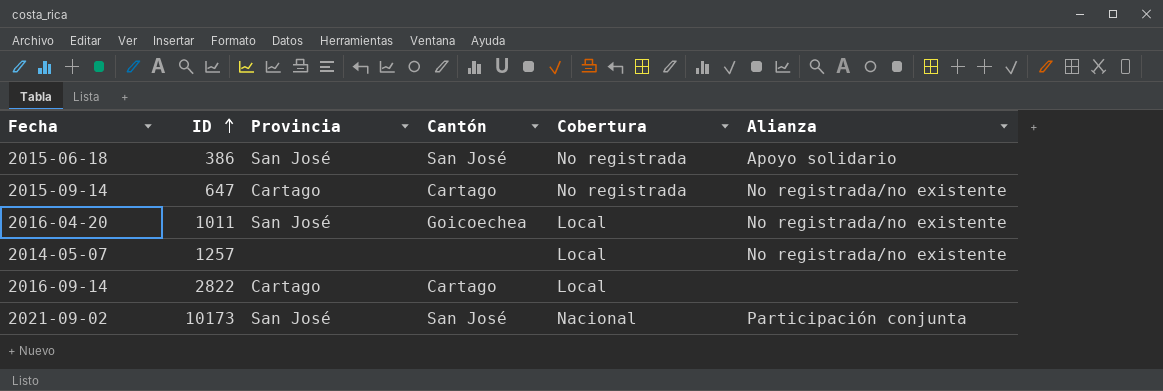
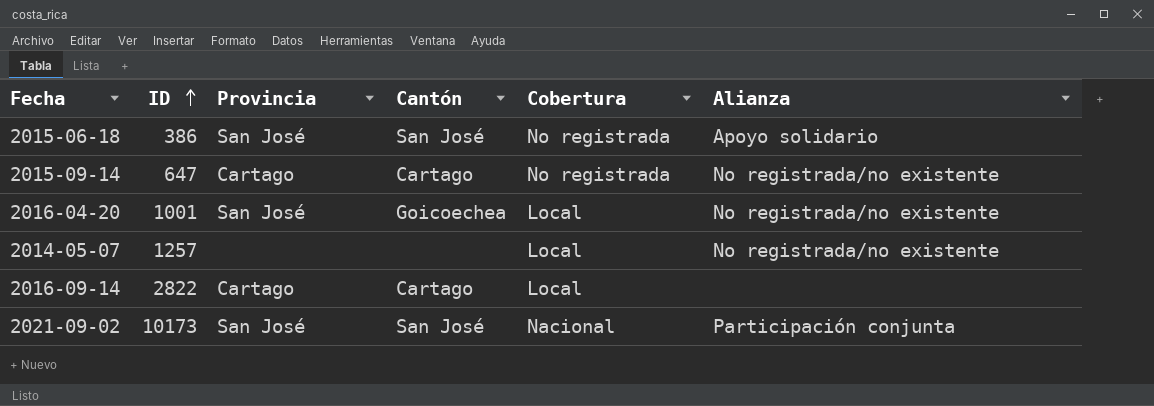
2016-04-20 | ID: 1011 -> 1001

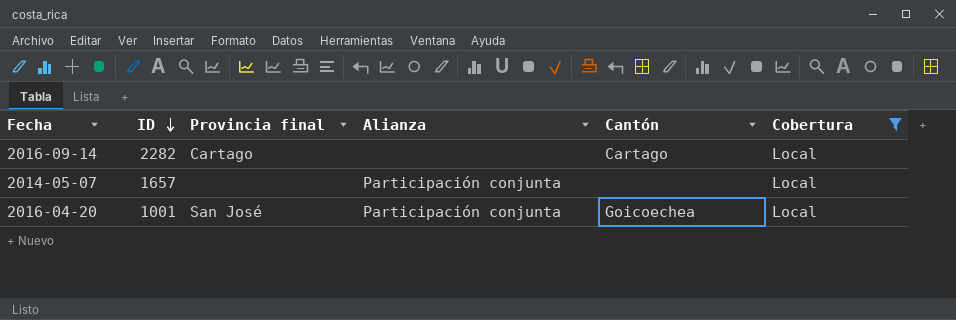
filter: none -> Cobertura = Local
row order: ID ascending -> ID descending
column name: Provincia -> Provincia final
column Alianza | position: 6 -> 4
2016-09-14 | ID: 2822 -> 2282
2014-05-07 | ID: 1257 -> 1657
2014-05-07 | Alianza: No registrada/no existente -> Participación conjunta
2016-04-20 | Alianza: No registrada/no existente -> Participación conjunta

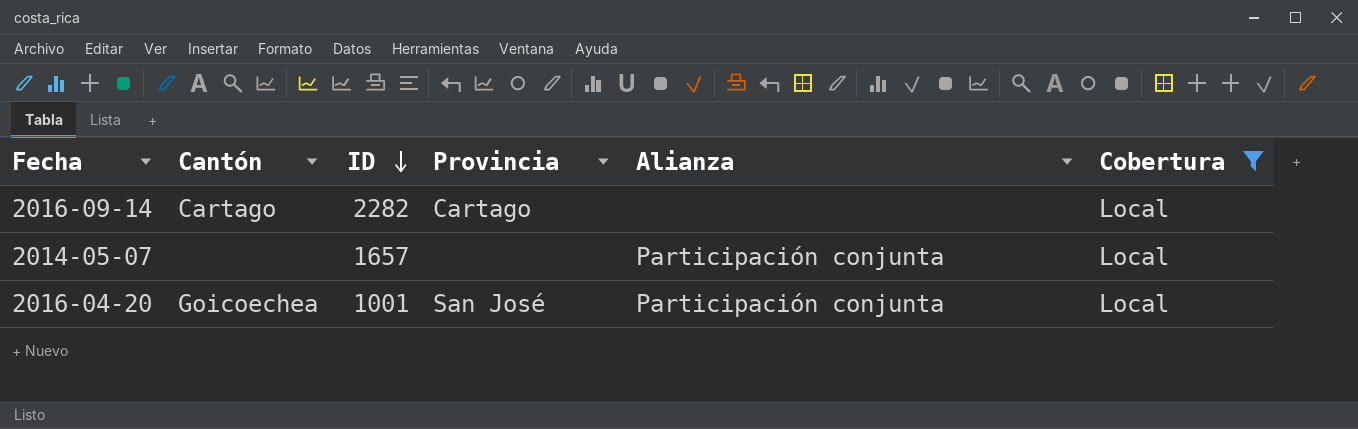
column Cantón | position: 5 -> 2
column name: Provincia final -> Provincia

